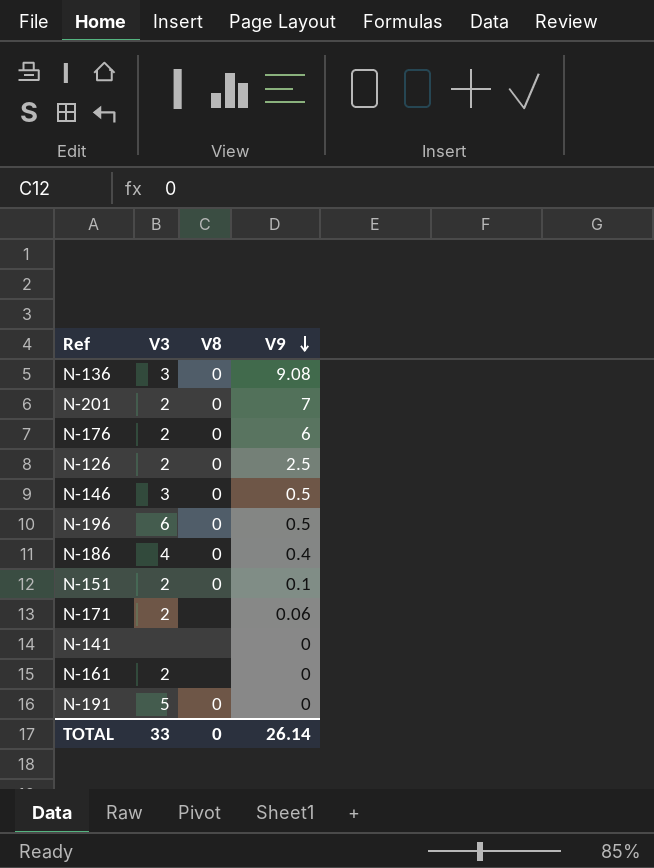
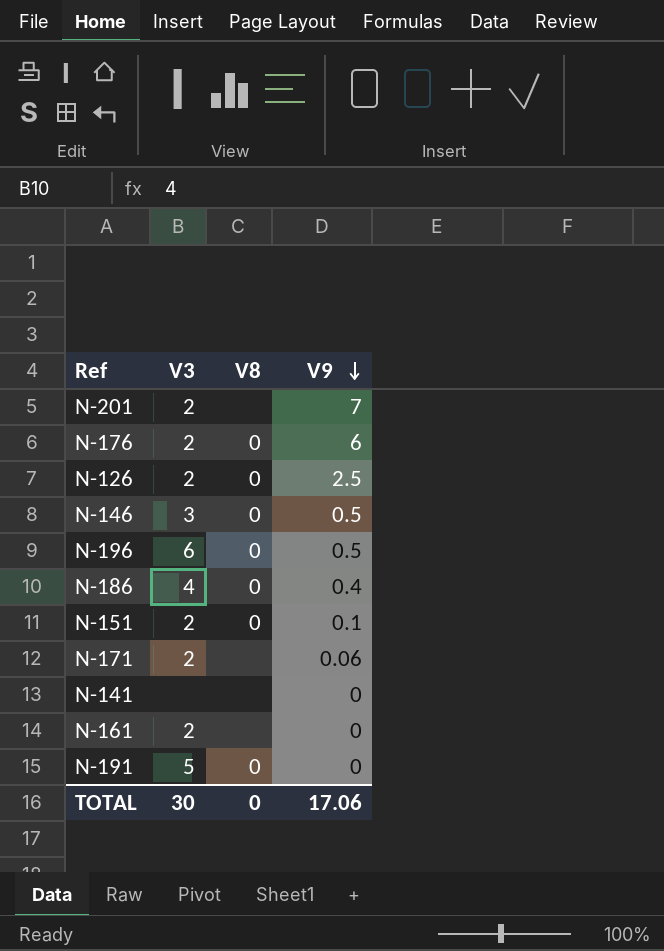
row N-136: 3 | 0 | 9.08 -> none
N-201 | V8: 0 -> none
TOTAL | V3: 33 -> 30
TOTAL | V9: 26.14 -> 17.06

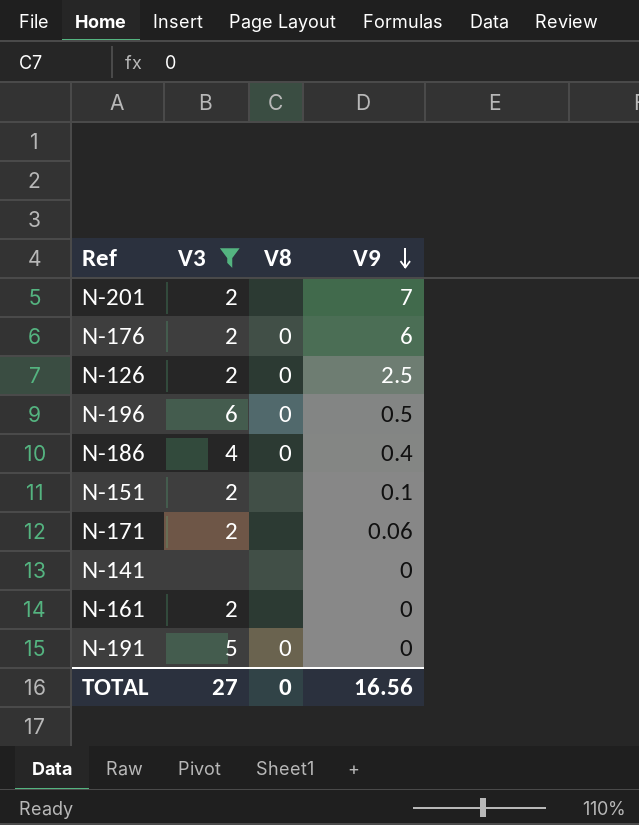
filter: none -> V3 != 3
N-151 | V8: 0 -> none
TOTAL | V3: 30 -> 27
TOTAL | V9: 17.06 -> 16.56

